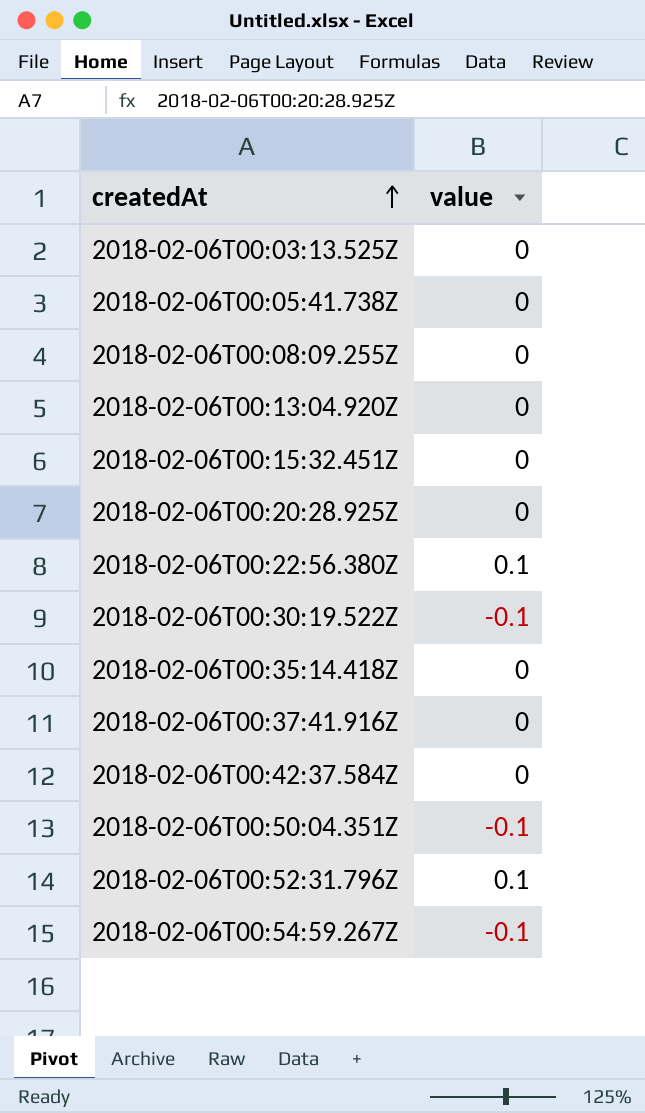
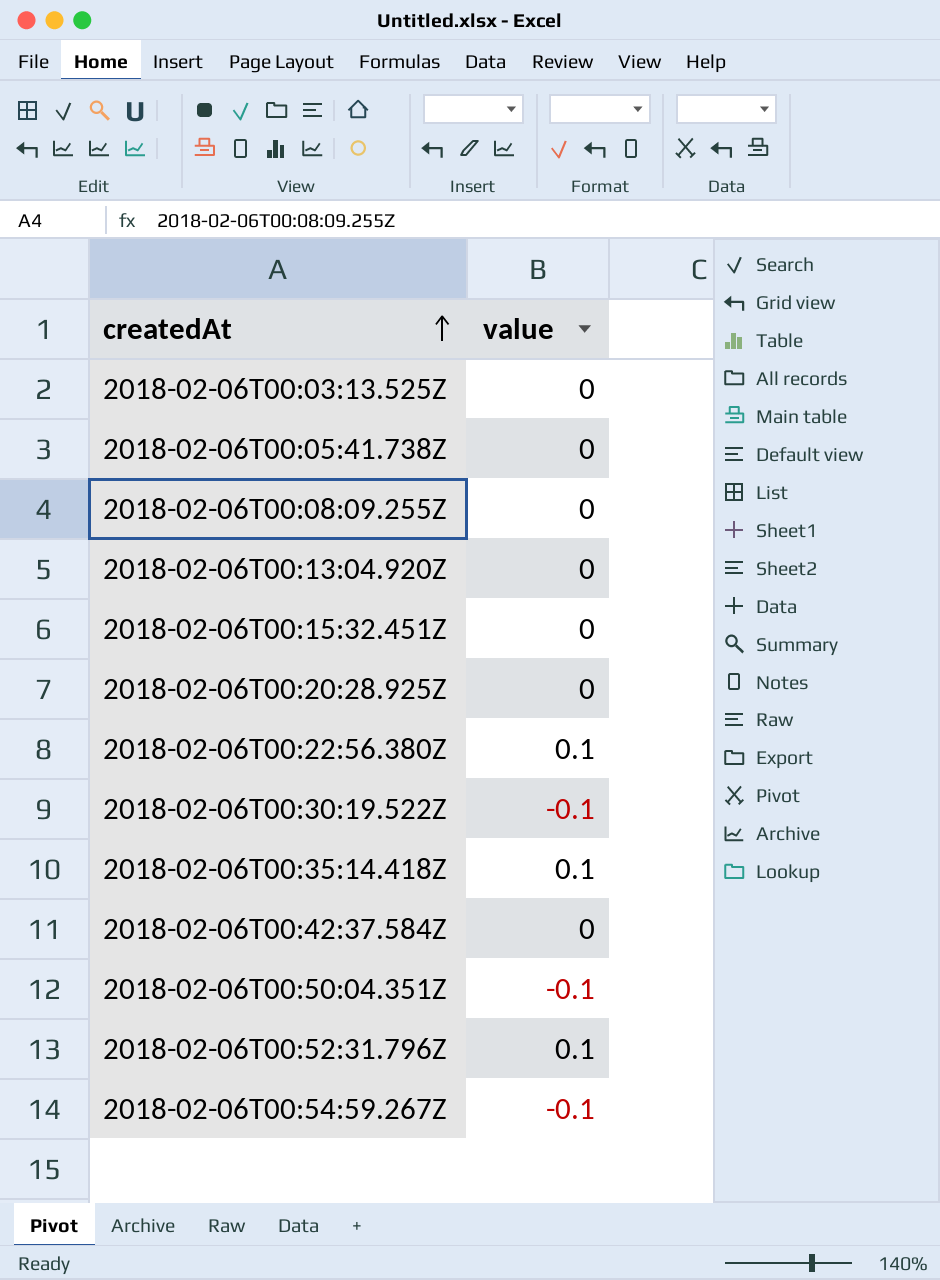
row 2018-02-06T00:37:41.916Z: 0 -> none
2018-02-06T00:35:14.418Z | value: 0 -> 0.1

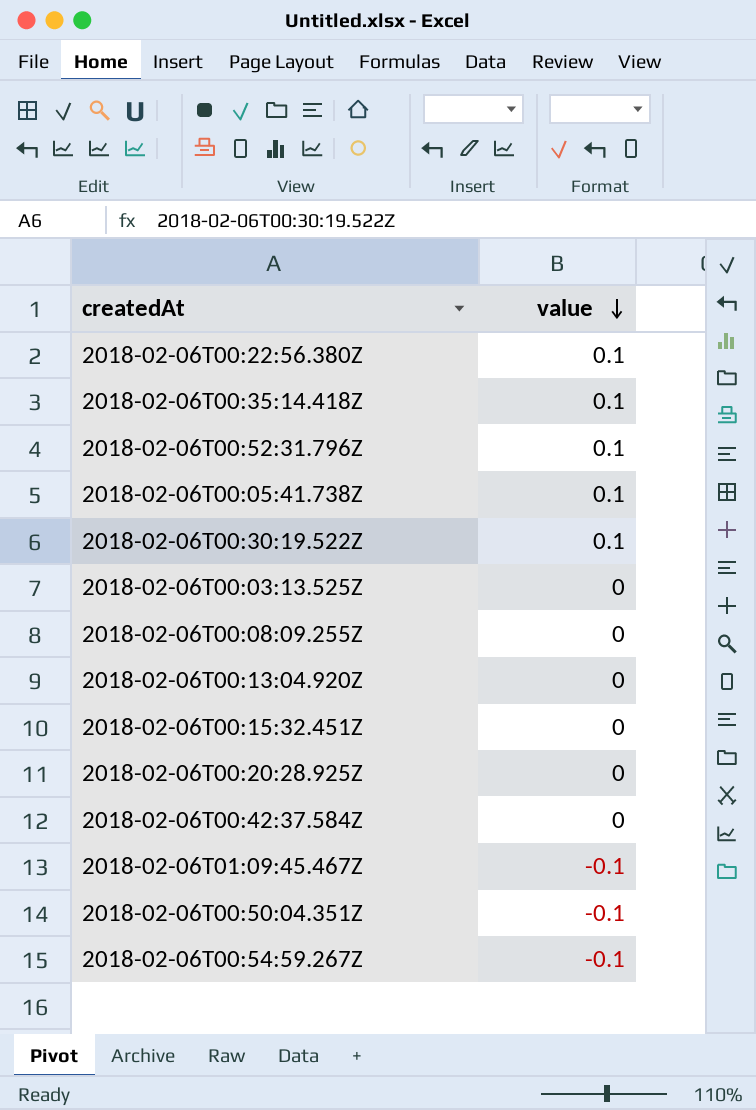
row order: createdAt ascending -> value descending
2018-02-06T00:05:41.738Z | value: 0 -> 0.1
2018-02-06T00:30:19.522Z | value: -0.1 -> 0.1
row 2018-02-06T01:09:45.467Z: none -> -0.1

